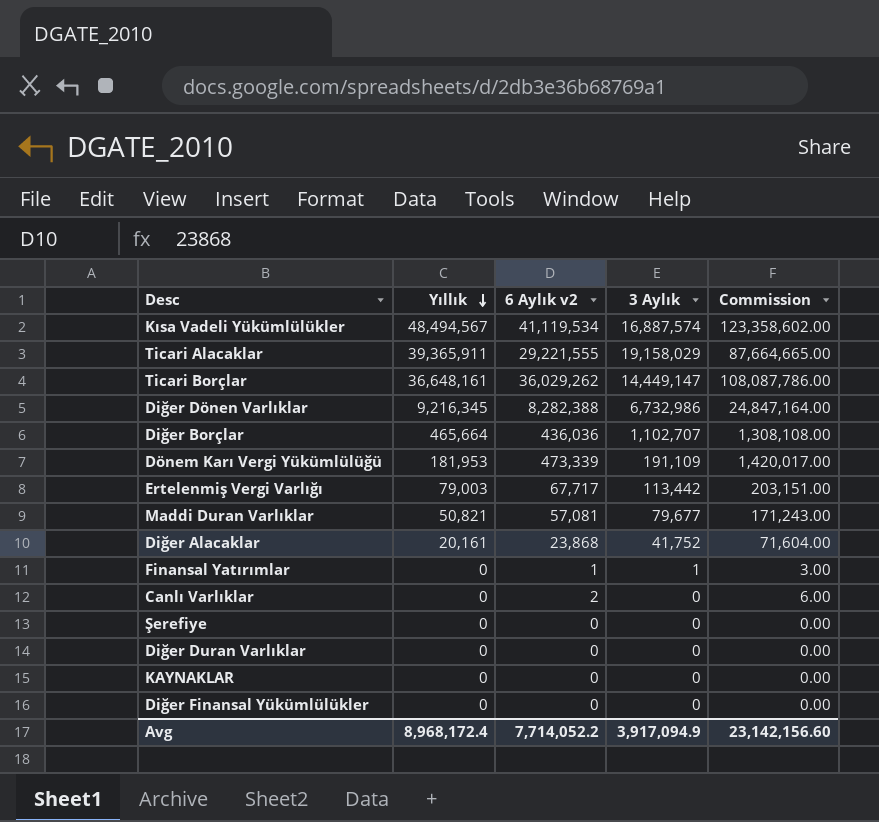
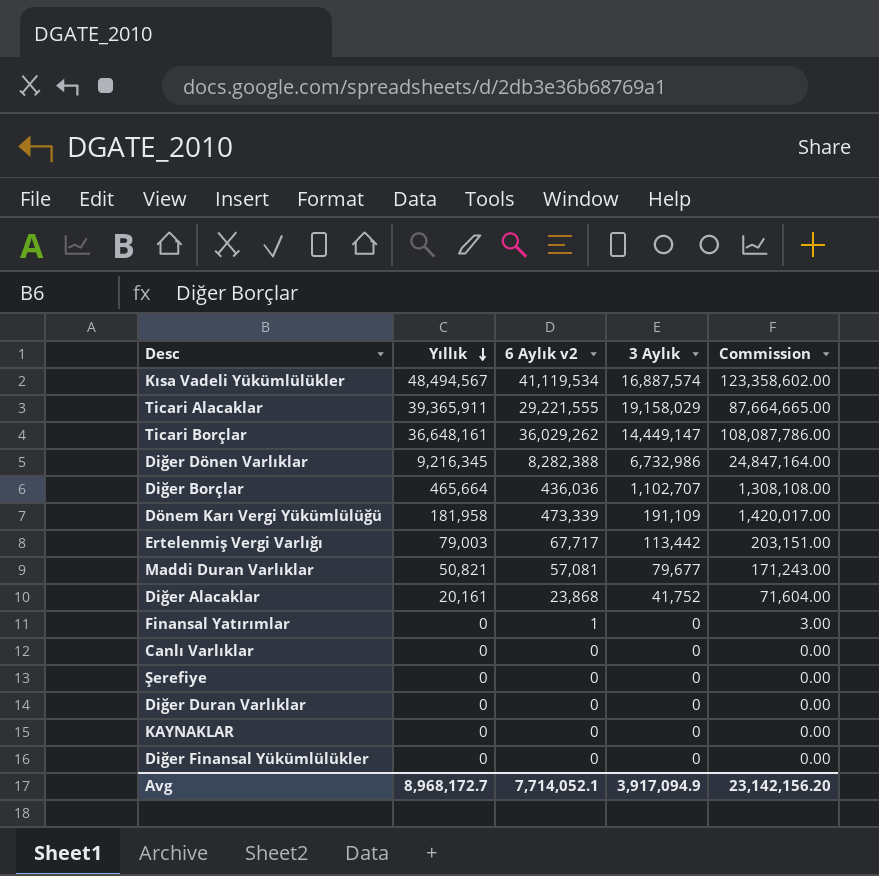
Dönem Karı Vergi Yükümlülüğü | Yıllık: 181,953 -> 181,958
Finansal Yatırımlar | 3 Aylık: 1 -> 0
Canlı Varlıklar | 6 Aylık v2: 2 -> 0
Canlı Varlıklar | Commission: 6.00 -> 0.00
Avg | Yıllık: 8,968,172.4 -> 8,968,172.7
Avg | 6 Aylık v2: 7,714,052.2 -> 7,714,052.1
Avg | Commission: 23,142,156.60 -> 23,142,156.20

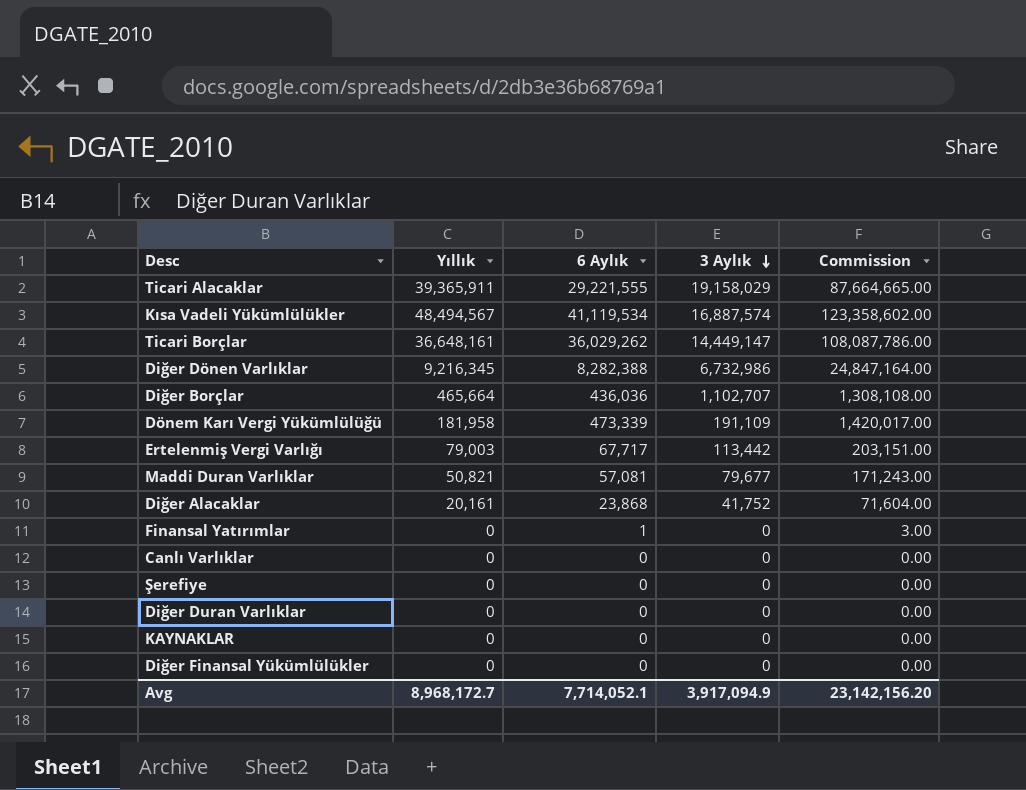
row order: Yıllık descending -> 3 Aylık descending
column name: 6 Aylık v2 -> 6 Aylık

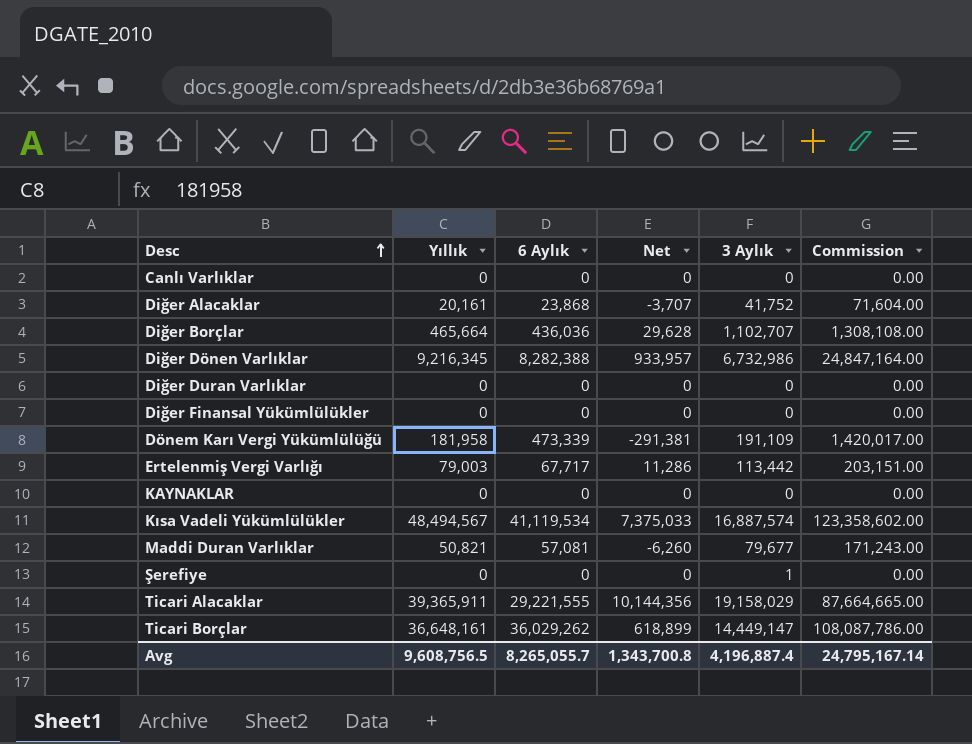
row order: 3 Aylık descending -> Desc ascending
column Net | formula: none -> [Yıllık] - [6 Aylık]
row Finansal Yatırımlar: 0 | 1 | 0 | 3.00 -> none
Şerefiye | 3 Aylık: 0 -> 1
Avg | Yıllık: 8,968,172.7 -> 9,608,756.5
Avg | 6 Aylık: 7,714,052.1 -> 8,265,055.7
Avg | 3 Aylık: 3,917,094.9 -> 4,196,887.4
Avg | Commission: 23,142,156.20 -> 24,795,167.14

